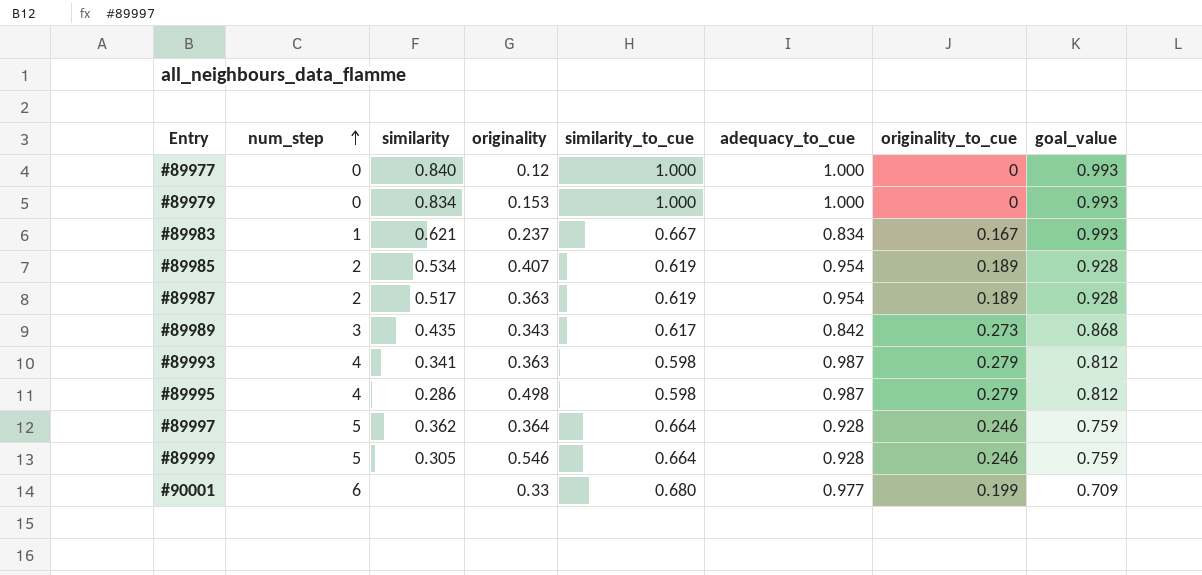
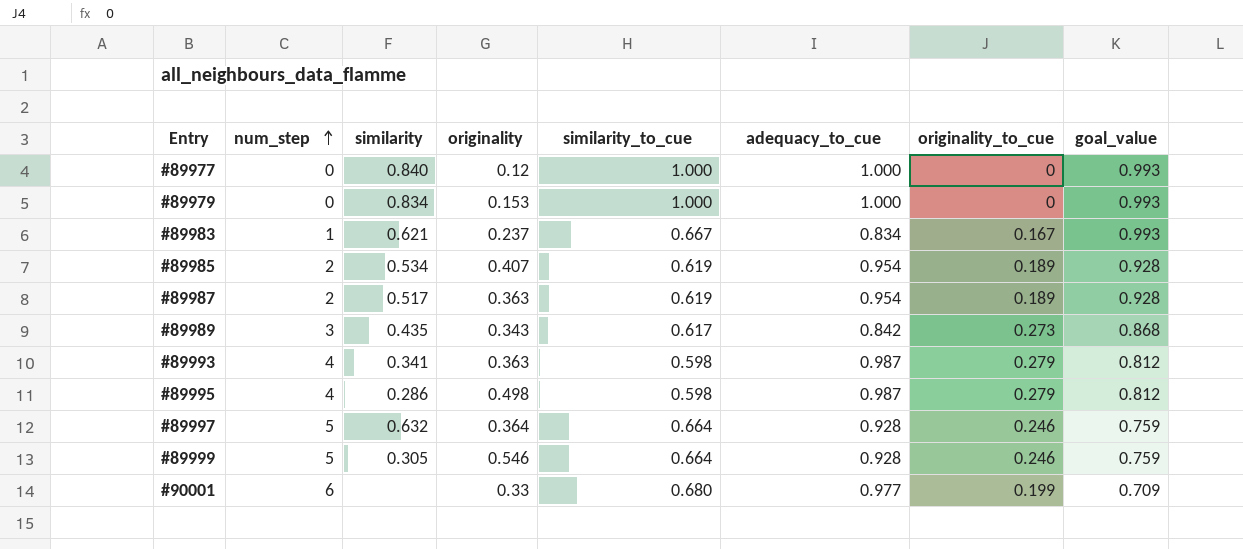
#89997 | similarity: 0.362 -> 0.632

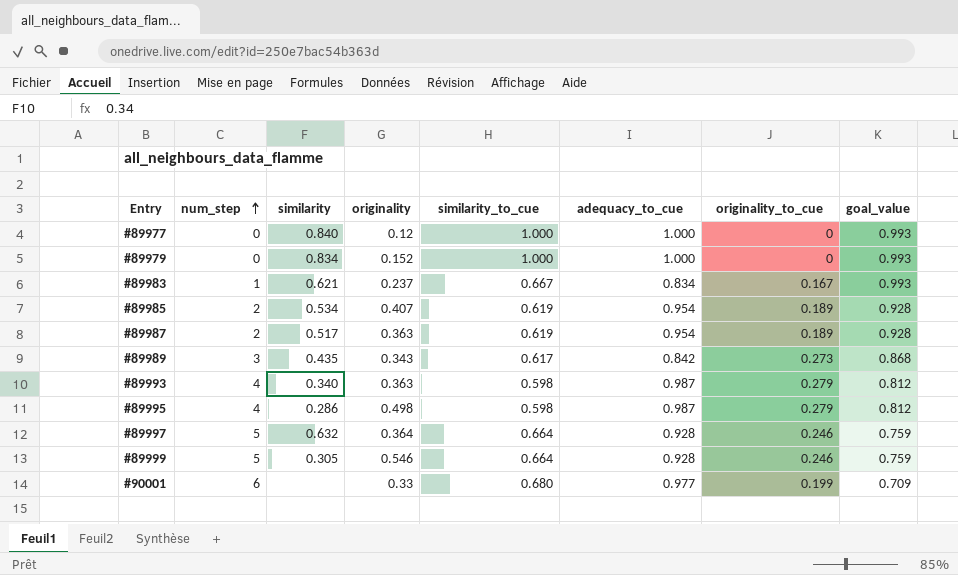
#89979 | originality: 0.153 -> 0.152
#89993 | similarity: 0.341 -> 0.340

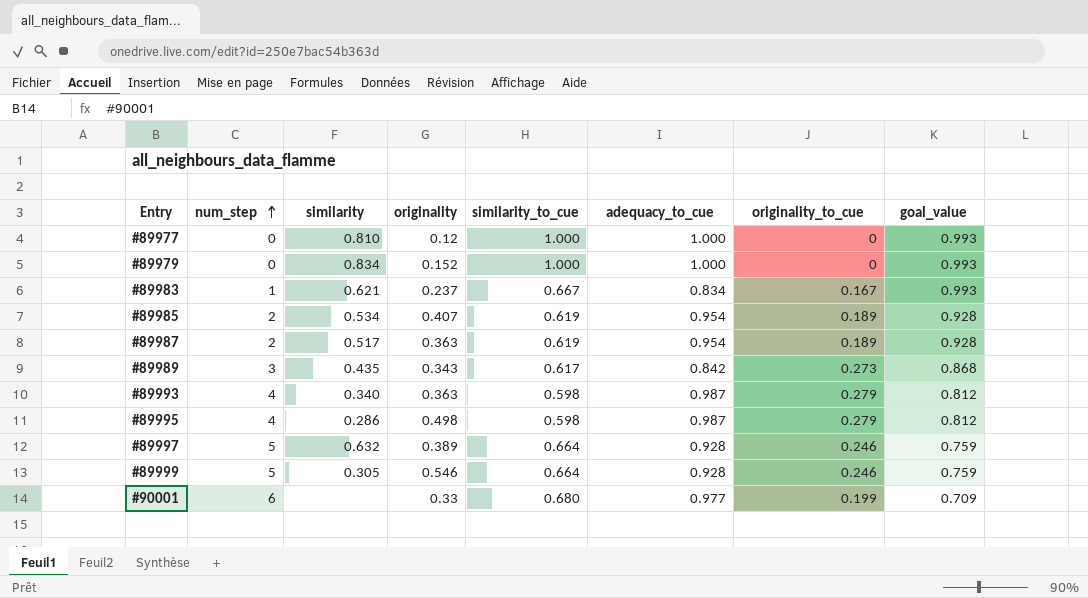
#89977 | similarity: 0.840 -> 0.810
#89997 | originality: 0.364 -> 0.389

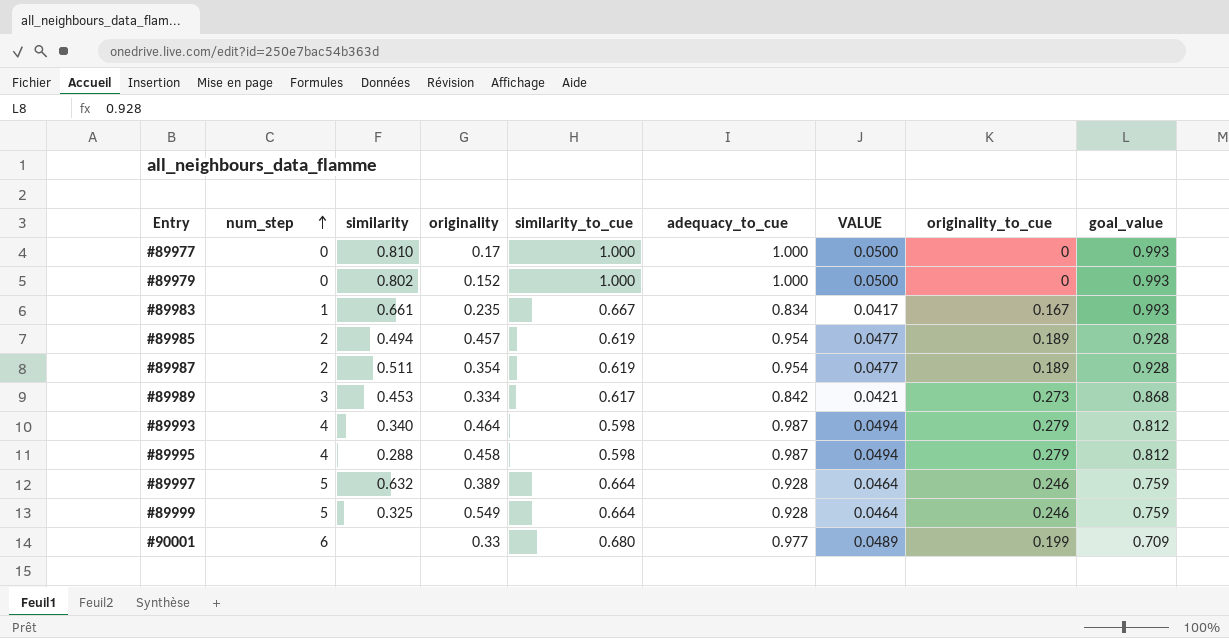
column VALUE | formula: none -> [adequacy_to_cue] * 0.05
#89977 | originality: 0.12 -> 0.17
#89979 | similarity: 0.834 -> 0.802
#89983 | similarity: 0.621 -> 0.661
#89983 | originality: 0.237 -> 0.235
#89985 | similarity: 0.534 -> 0.494
#89985 | originality: 0.407 -> 0.457
#89987 | similarity: 0.517 -> 0.511
#89987 | originality: 0.363 -> 0.354
#89989 | similarity: 0.435 -> 0.453
#89989 | originality: 0.343 -> 0.334
#89993 | originality: 0.363 -> 0.464
#89995 | similarity: 0.286 -> 0.288
#89995 | originality: 0.498 -> 0.458
#89999 | similarity: 0.305 -> 0.325
#89999 | originality: 0.546 -> 0.549

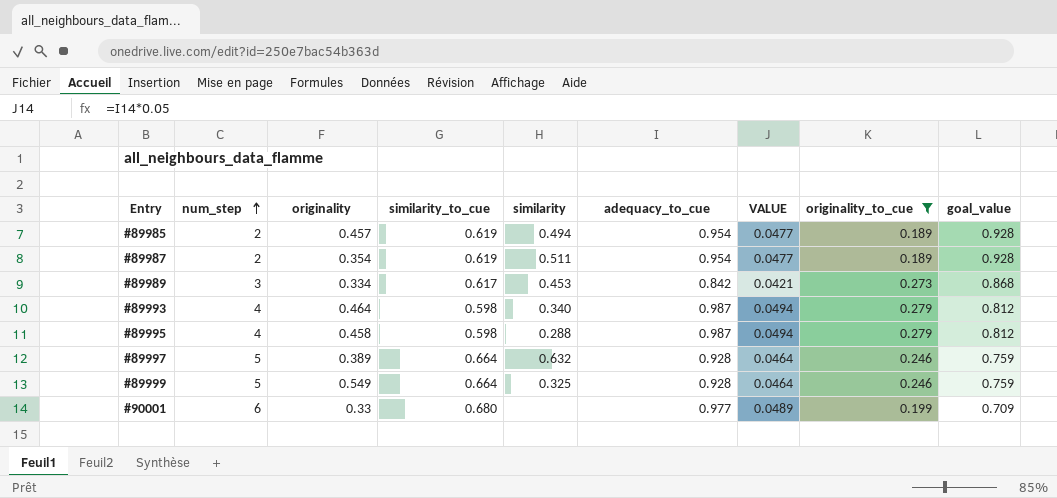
filter: none -> originality_to_cue >= 0.189
column similarity | position: 3 -> 5

